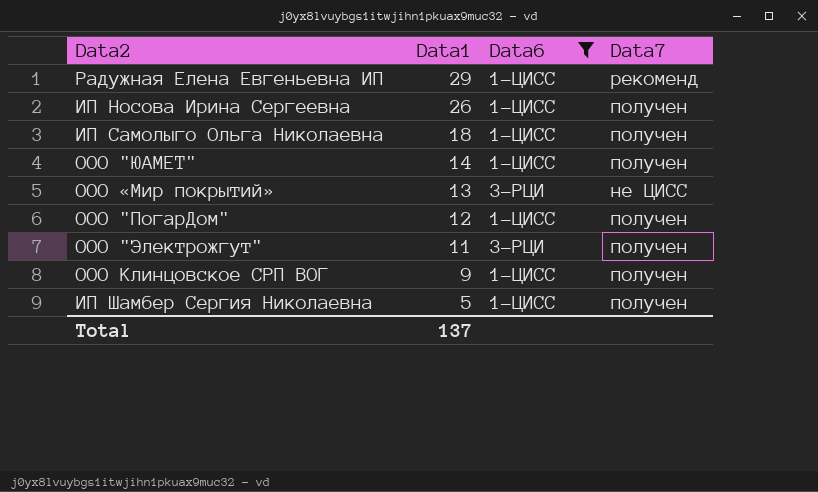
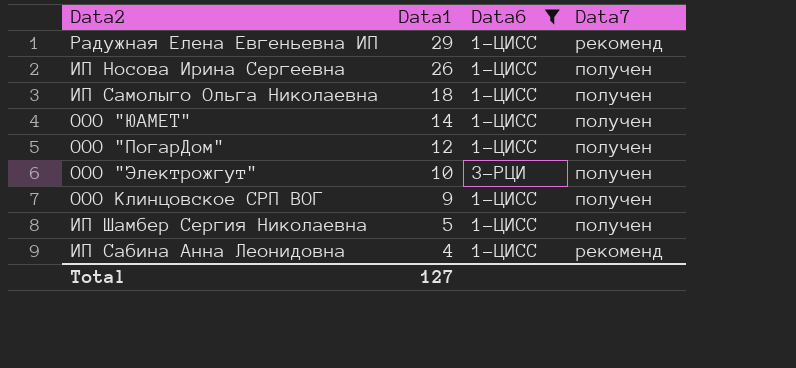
row ООО «Мир покрытий»: 13 | 3-РЦИ | не ЦИСС -> none
ООО "Электрожгут" | Data1: 11 -> 10
row ИП Сабина Анна Леонидовна: none -> 4 | 1-ЦИСС | рекоменд
Total | Data1: 137 -> 127

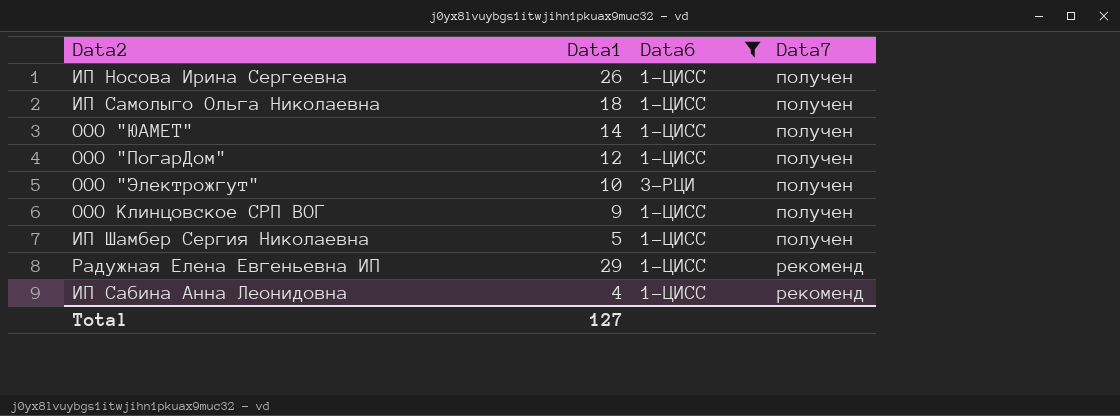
row order: Data1 descending -> Data7 ascending

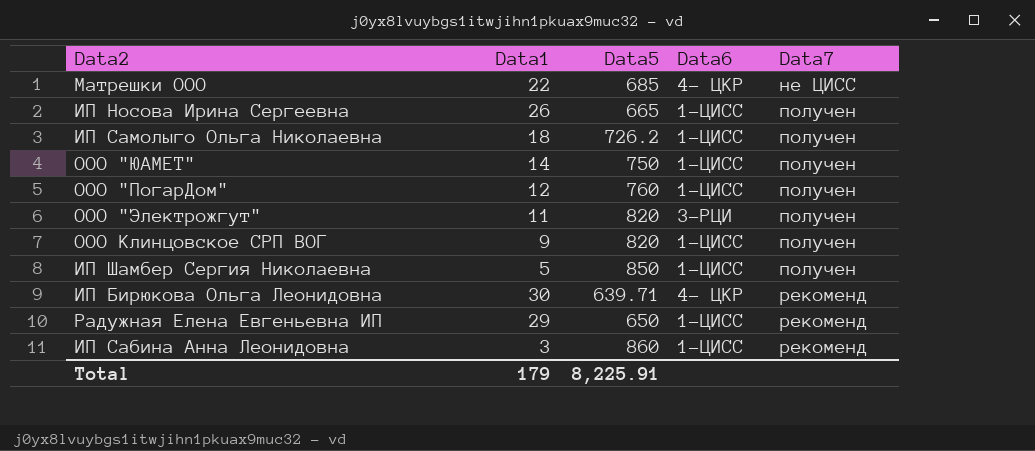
filter: Data6 != 4- ЦКР -> none
column Data5 | position: none -> 3
ООО "Электрожгут" | Data1: 10 -> 11
ИП Сабина Анна Леонидовна | Data1: 4 -> 3
Total | Data1: 127 -> 179

